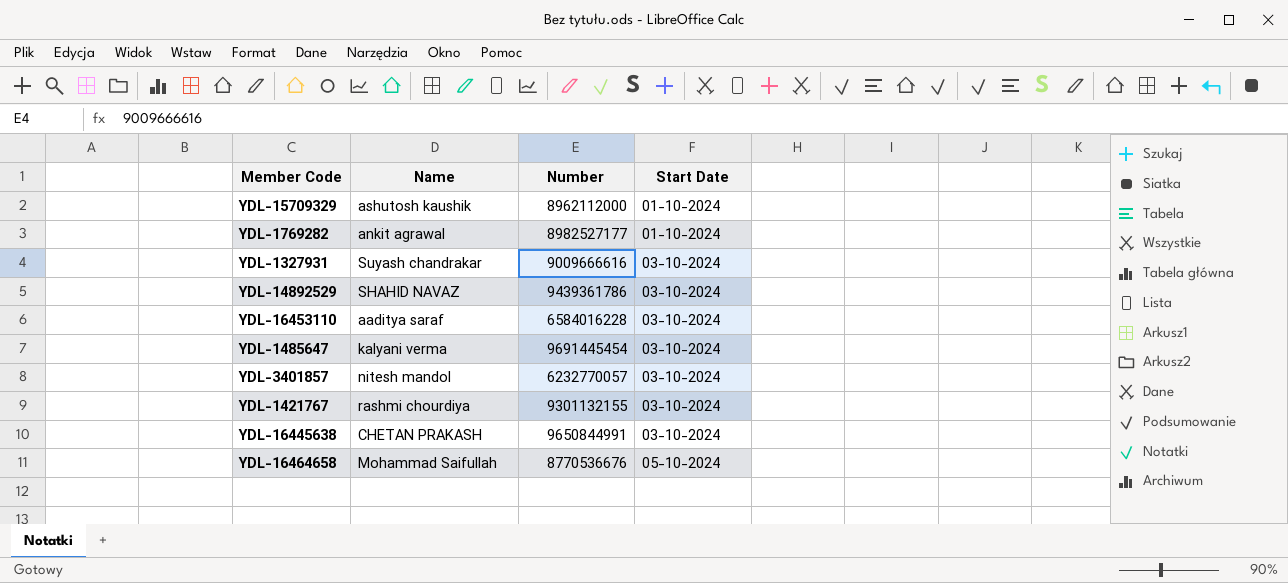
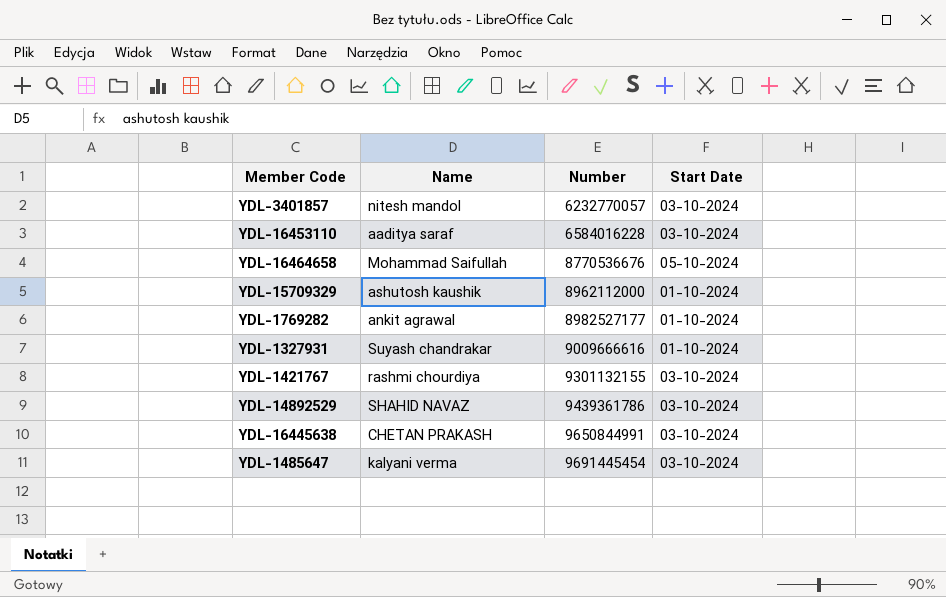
row order: Start Date ascending -> Number ascending
YDL-1327931 | Start Date: 03-10-2024 -> 01-10-2024

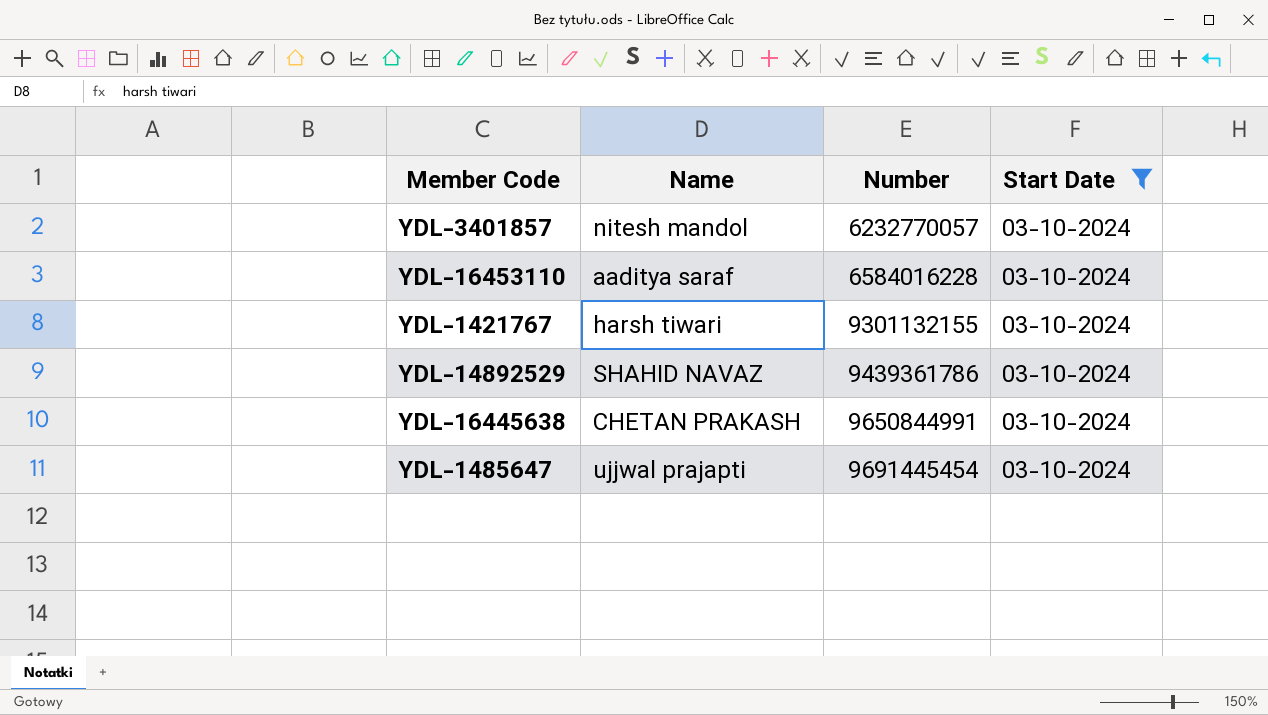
filter: none -> Start Date = 03-10-2024
YDL-1421767 | Name: rashmi chourdiya -> harsh tiwari
YDL-1485647 | Name: kalyani verma -> ujjwal prajapti

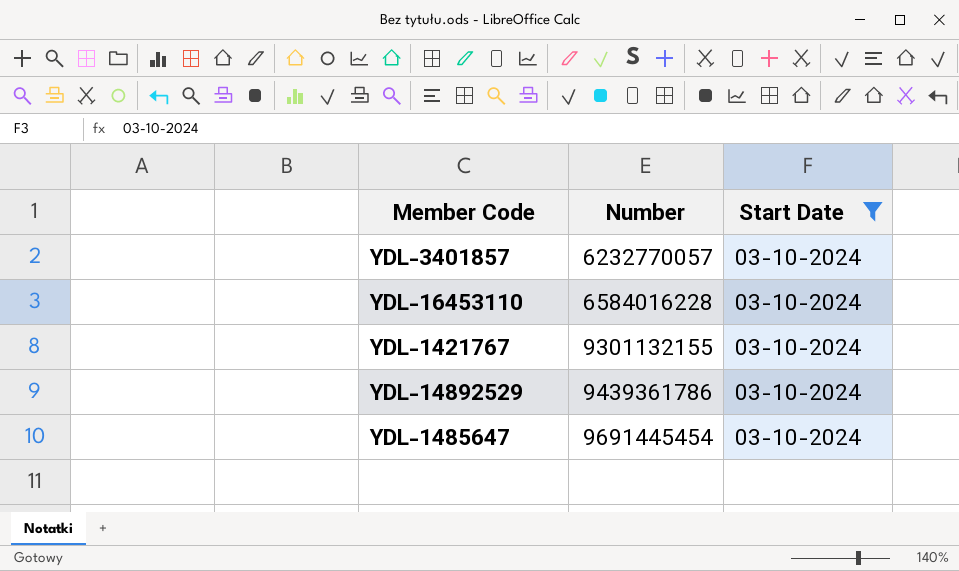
column Name | position: 2 -> none
row YDL-16445638: CHETAN PRAKASH | 9650844991 | 03-10-2024 -> none

